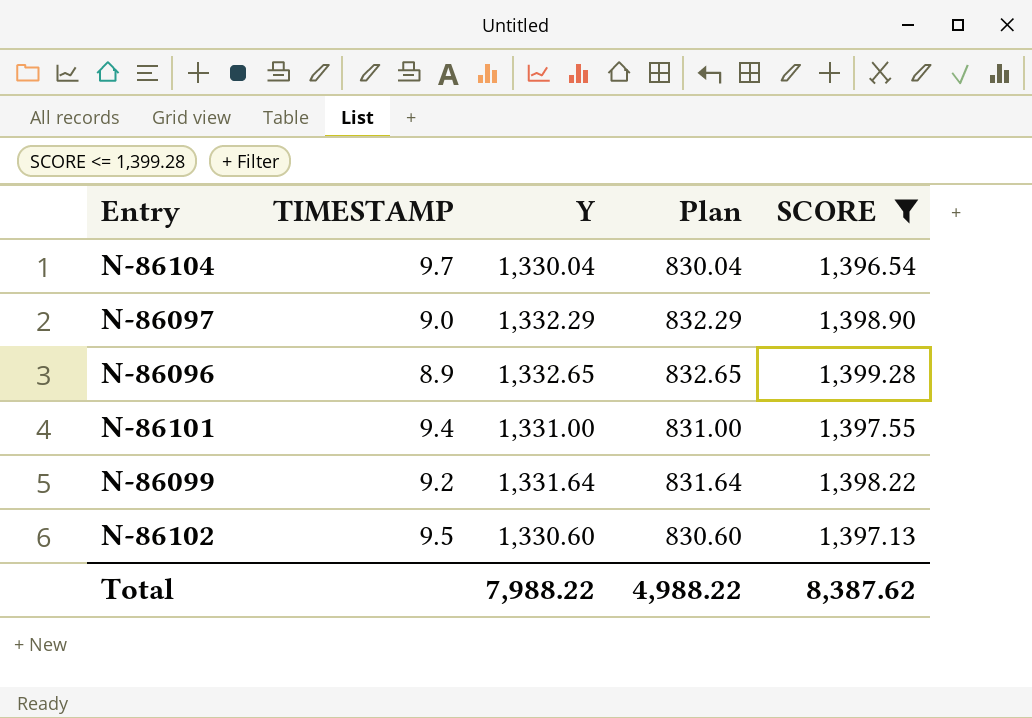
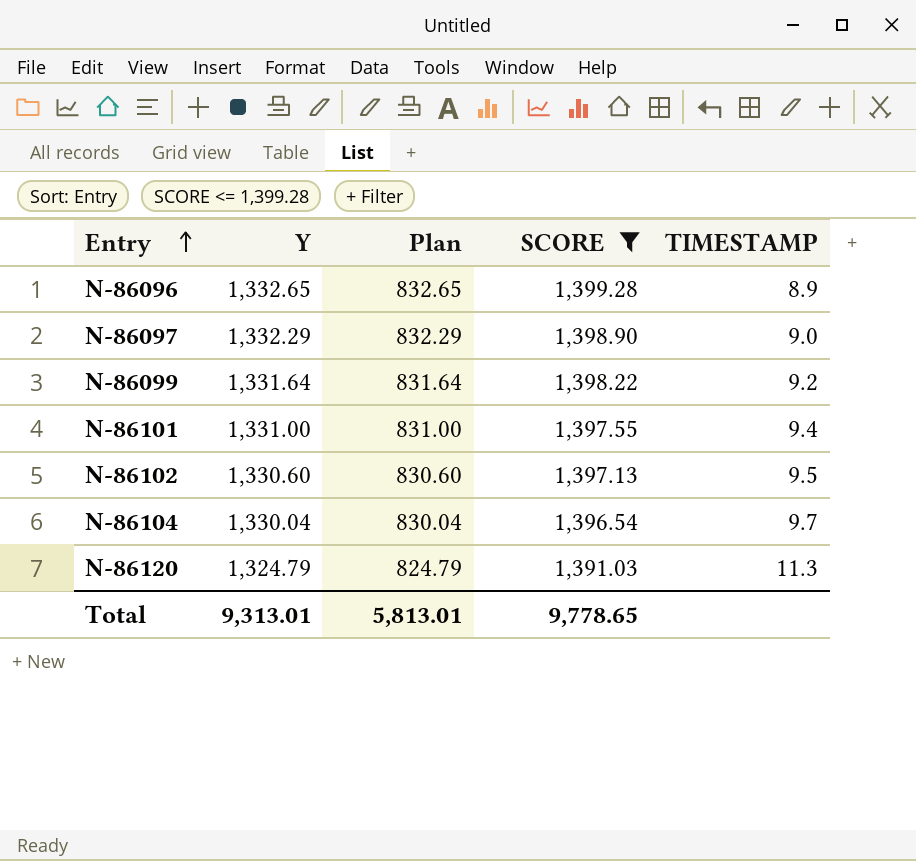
row order: none -> Entry ascending
column TIMESTAMP | position: 2 -> 5
row N-86120: none -> 1,324.79 | 824.79 | 1,391.03 | 11.3
Total | Y: 7,988.22 -> 9,313.01
Total | Plan: 4,988.22 -> 5,813.01
Total | SCORE: 8,387.62 -> 9,778.65

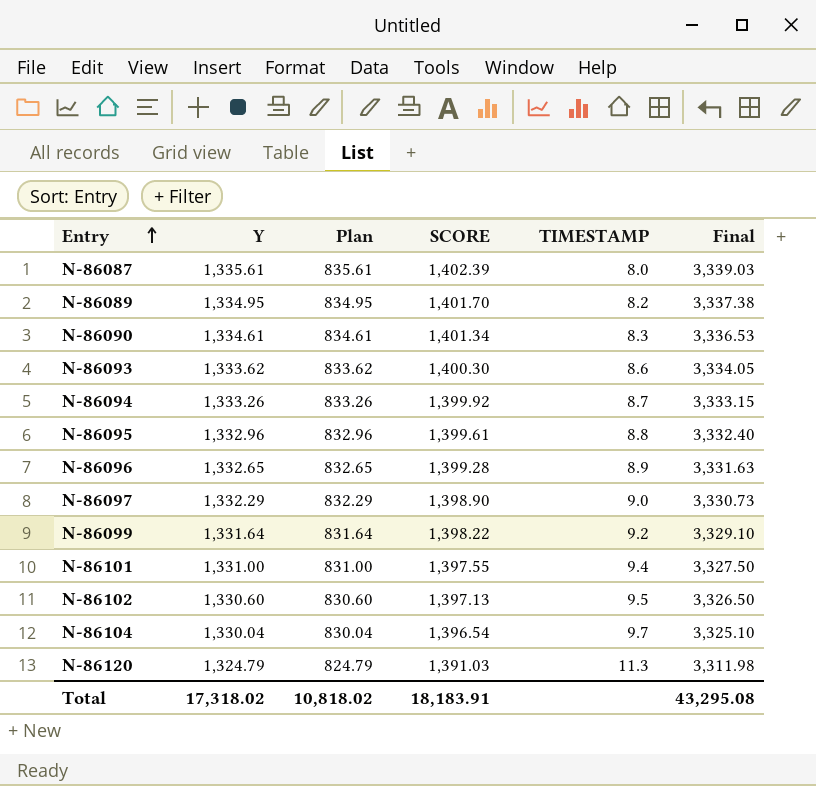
filter: SCORE <= 1,399.28 -> none
column Final | formula: none -> [Y] * 2.5
Total | Y: 9,313.01 -> 17,318.02
Total | Plan: 5,813.01 -> 10,818.02
Total | SCORE: 9,778.65 -> 18,183.91

